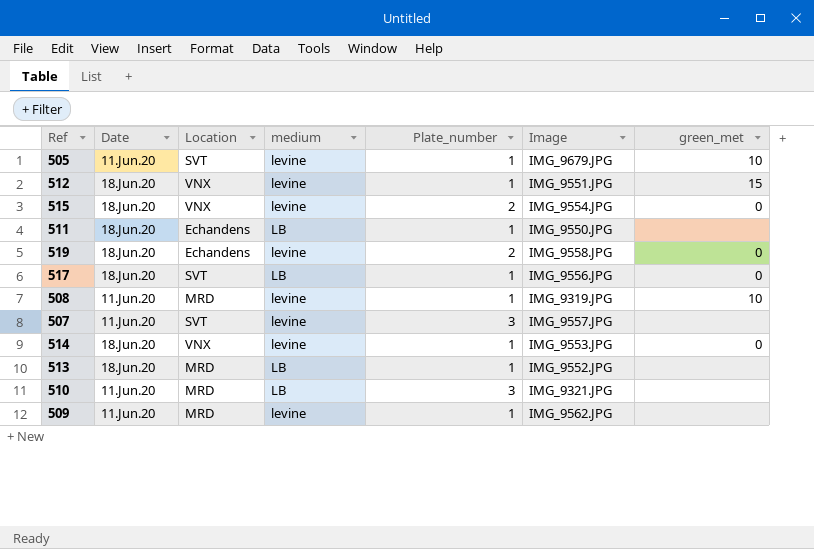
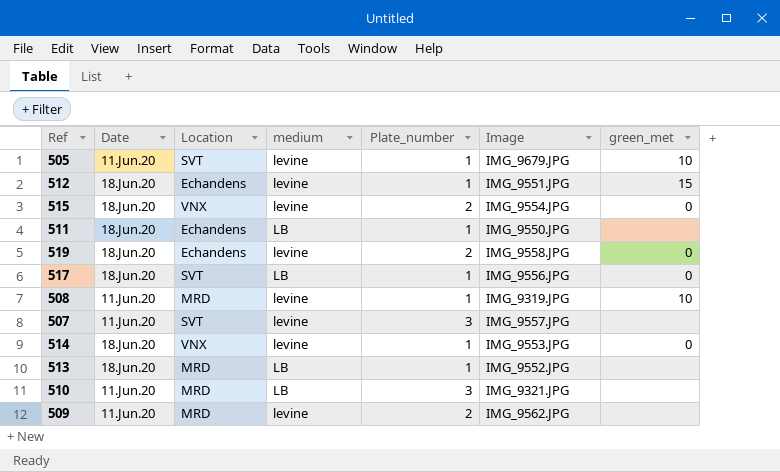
512 | Location: VNX -> Echandens
509 | Plate_number: 1 -> 2

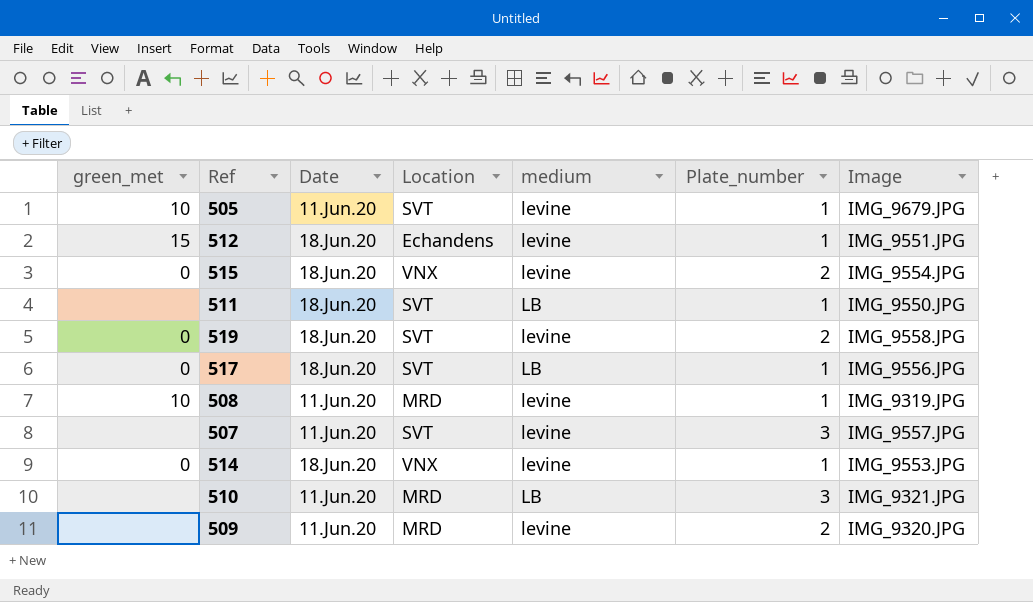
column green_met | position: 7 -> 1
row 513: 18.Jun.20 | MRD | LB | 1 | IMG_9552.JPG | none -> none
511 | Location: Echandens -> SVT
519 | Location: Echandens -> SVT
509 | Image: IMG_9562.JPG -> IMG_9320.JPG

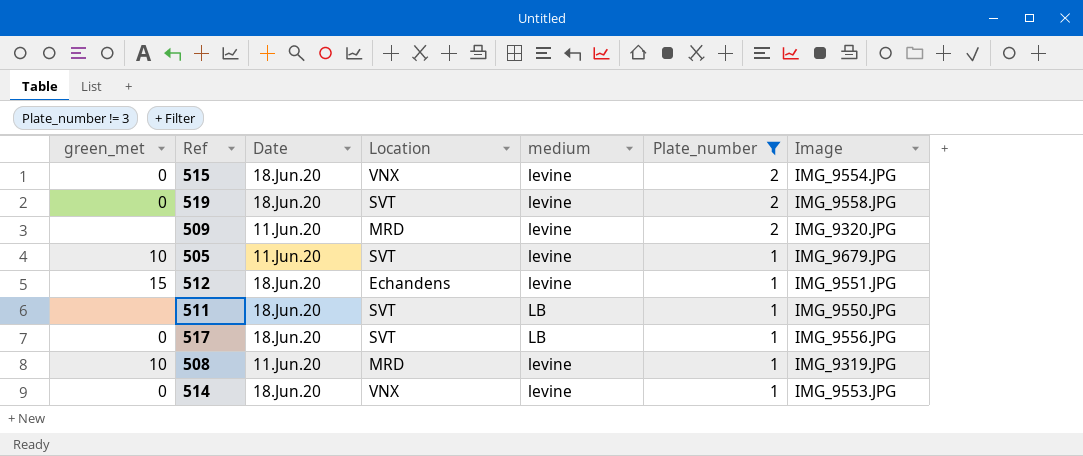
filter: none -> Plate_number != 3
row order: none -> Plate_number descending

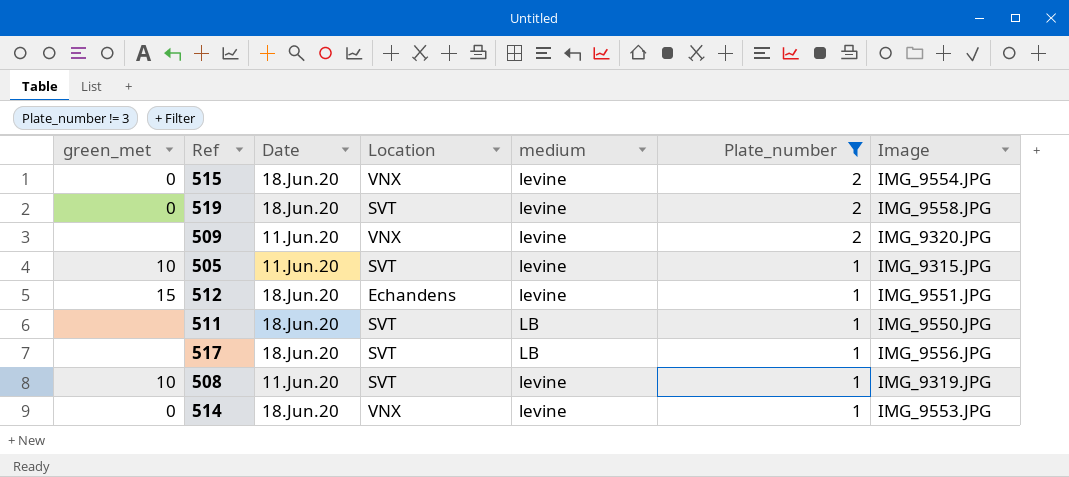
509 | Location: MRD -> VNX
505 | Image: IMG_9679.JPG -> IMG_9315.JPG
517 | green_met: 0 -> none
508 | Location: MRD -> SVT

